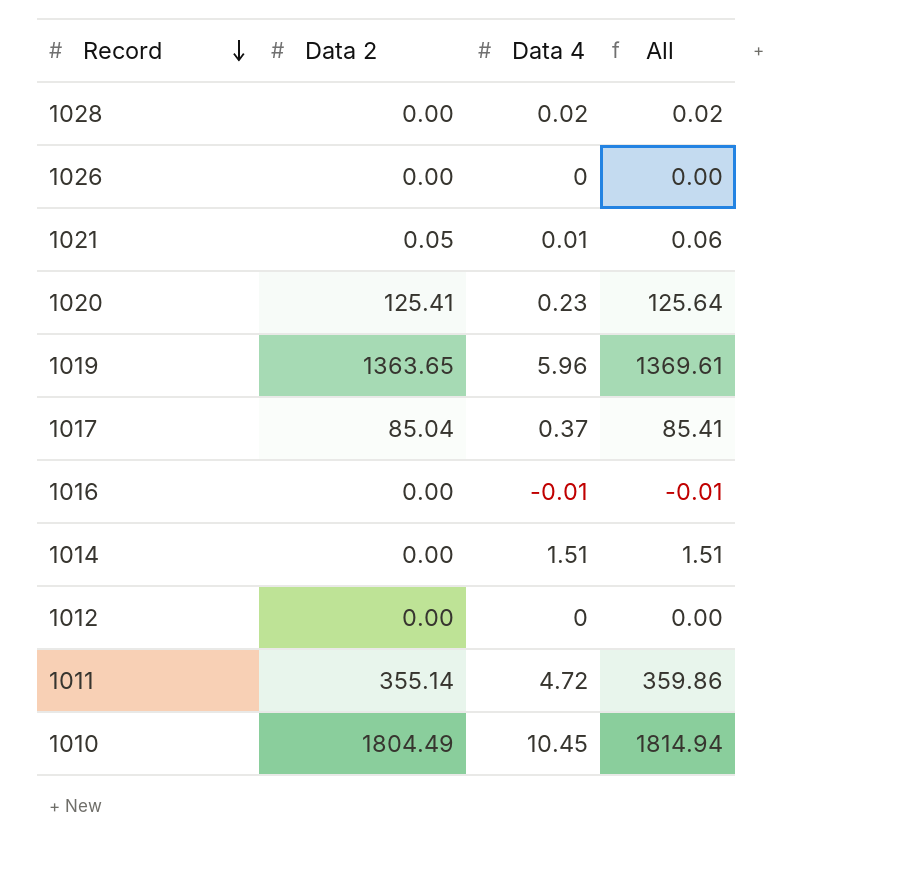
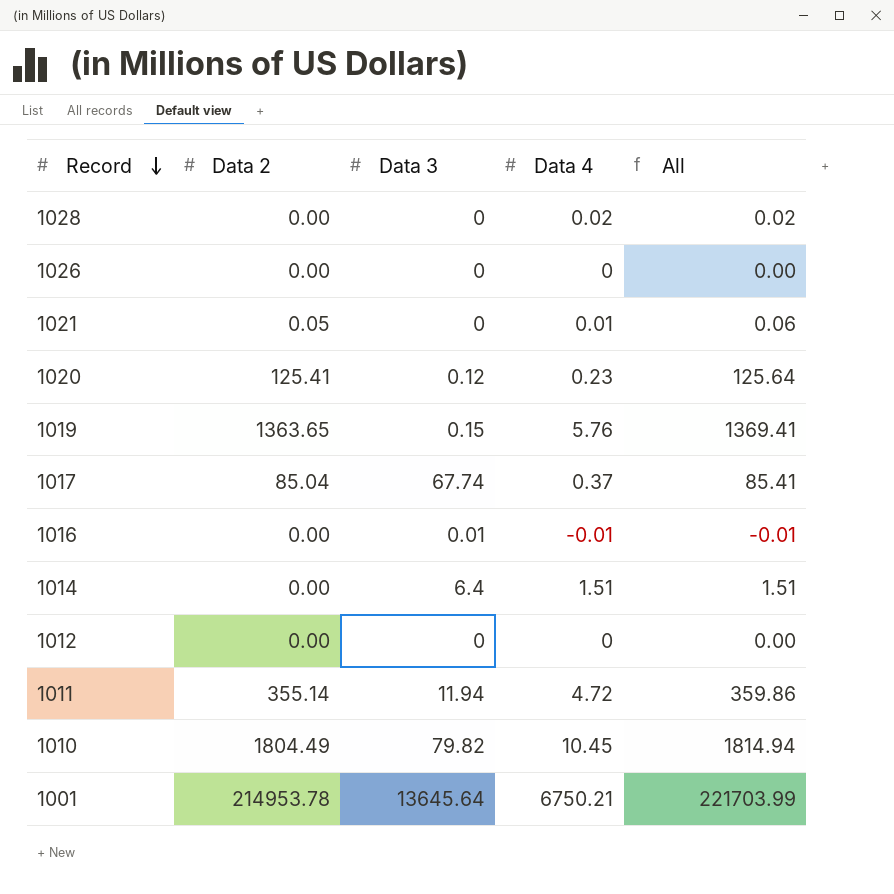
column Data 3 | position: none -> 3
1019 | Data 4: 5.96 -> 5.76
1019 | All: 1369.61 -> 1369.41
row 1001: none -> 214953.78 | 13645.64 | 6750.21 | 221703.99

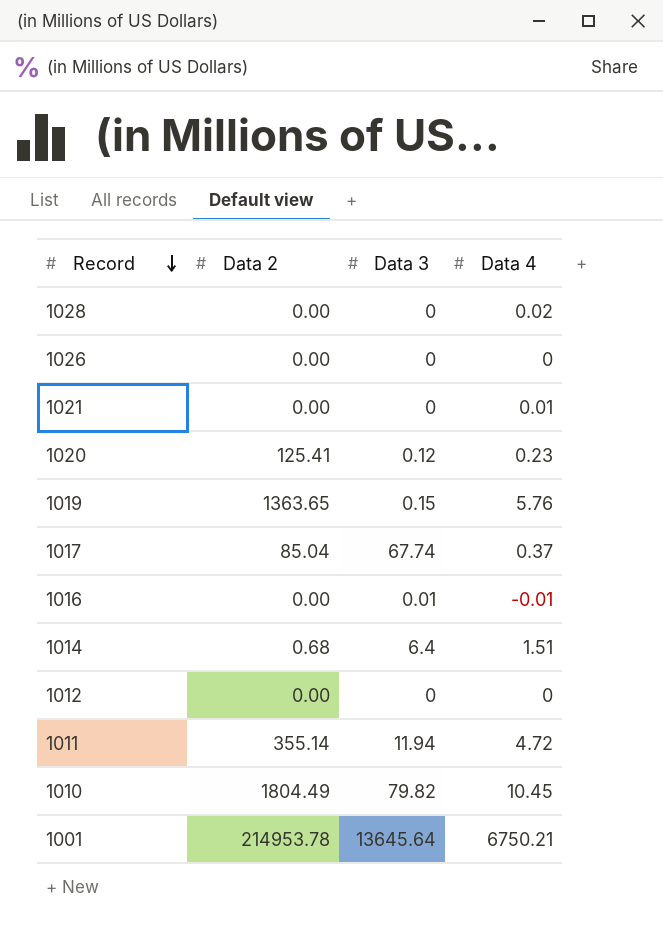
column All | formula: [Data 2] + [Data 4] -> none
1021 | Data 2: 0.05 -> 0.00
1014 | Data 2: 0.00 -> 0.68

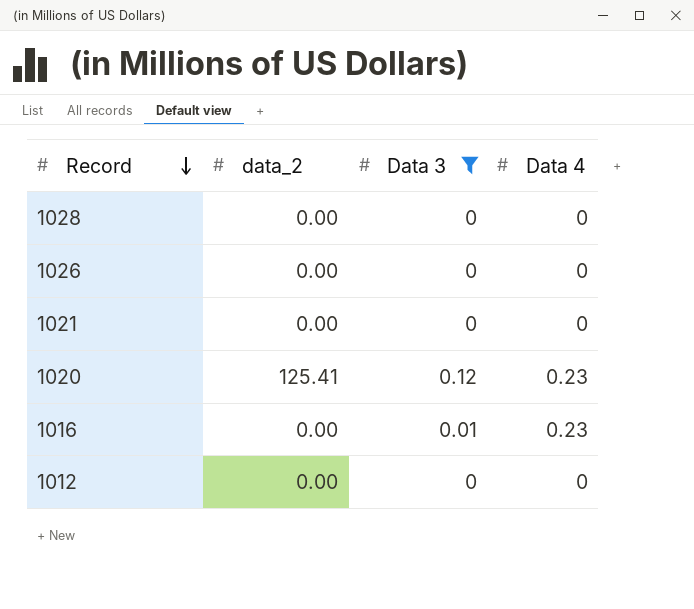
filter: none -> Data 3 <= 0.12
column name: Data 2 -> data_2
1028 | Data 4: 0.02 -> 0
1021 | Data 4: 0.01 -> 0
1016 | Data 4: -0.01 -> 0.23

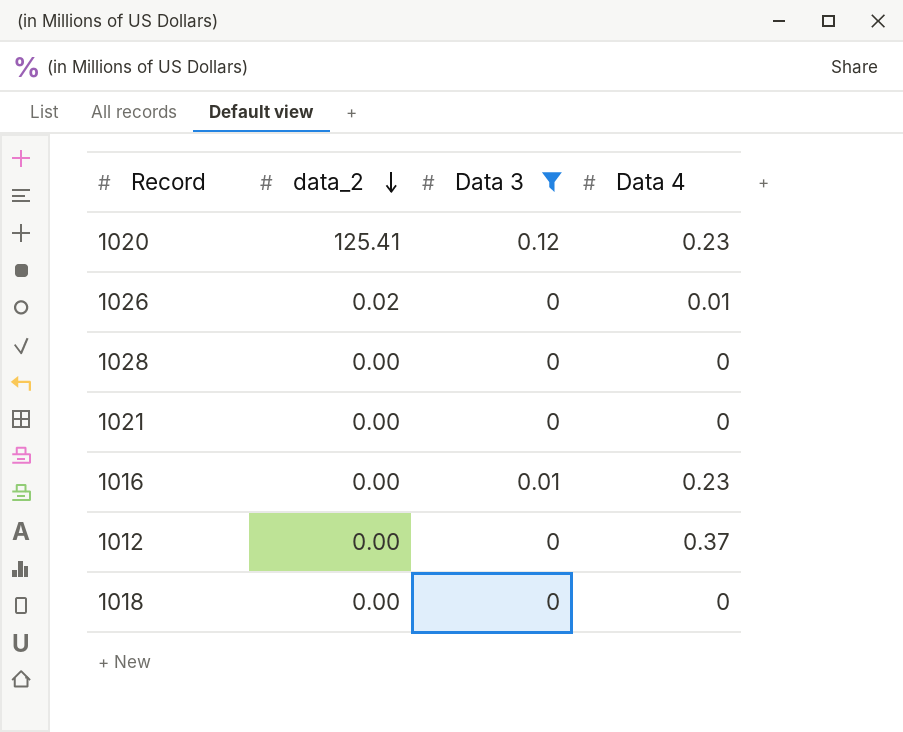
row order: Record descending -> data_2 descending
1026 | data_2: 0.00 -> 0.02
1026 | Data 4: 0 -> 0.01
1012 | Data 4: 0 -> 0.37
row 1018: none -> 0.00 | 0 | 0

